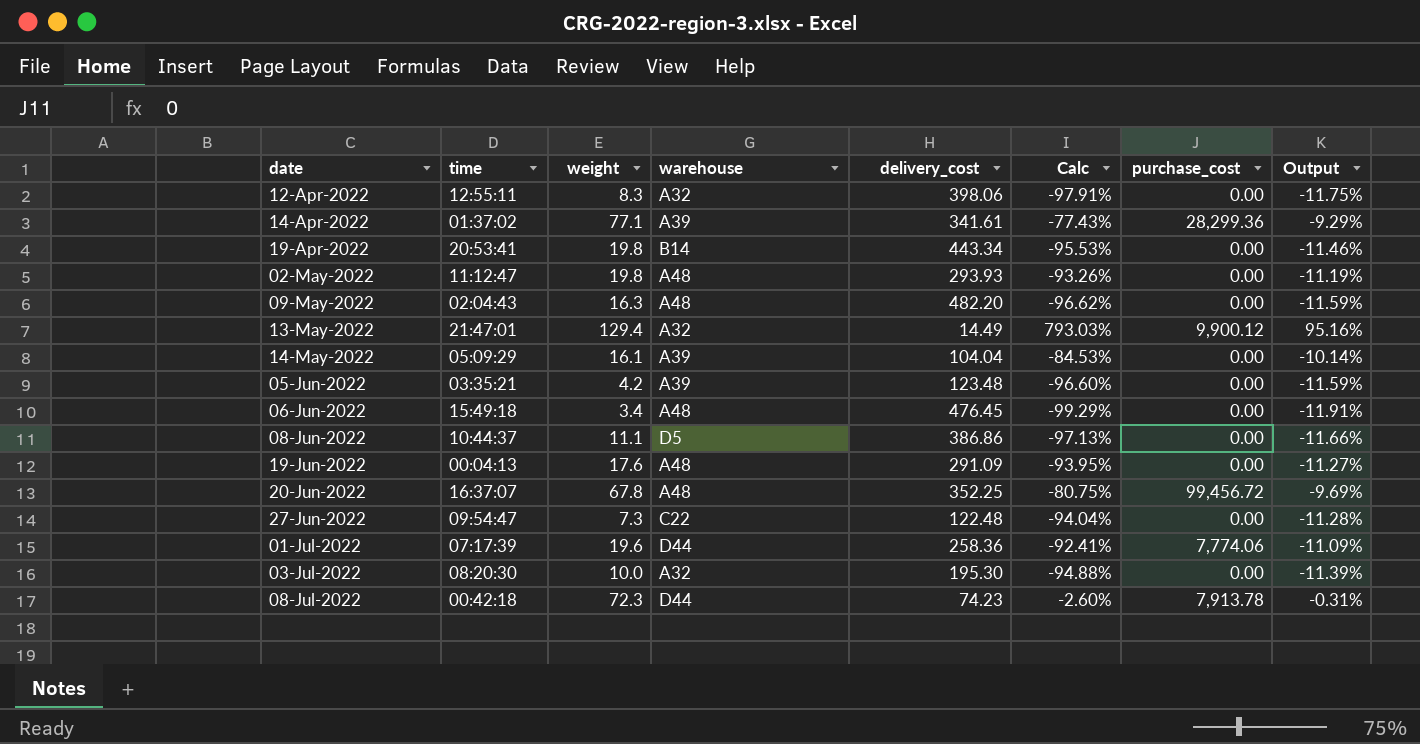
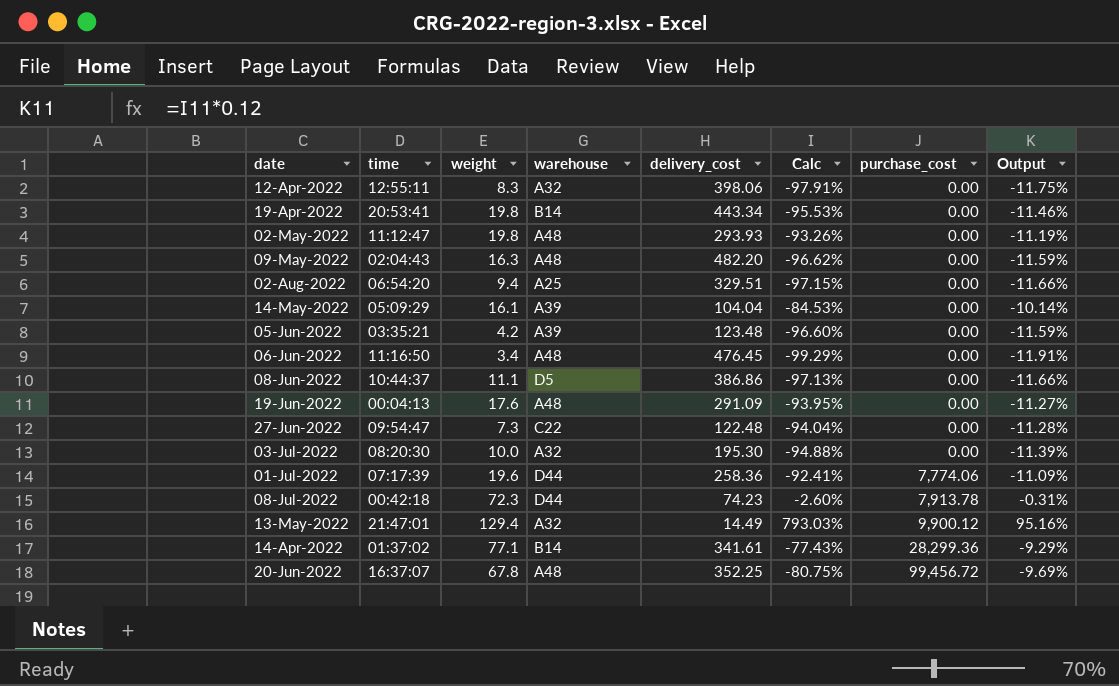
row order: date ascending -> purchase_cost ascending
row 02-Aug-2022: none -> 06:54:20 | 9.4 | A25 | 329.51 | -97.15% | 0.00 | -11.66%
06-Jun-2022 | time: 15:49:18 -> 11:16:50
14-Apr-2022 | warehouse: A39 -> B14

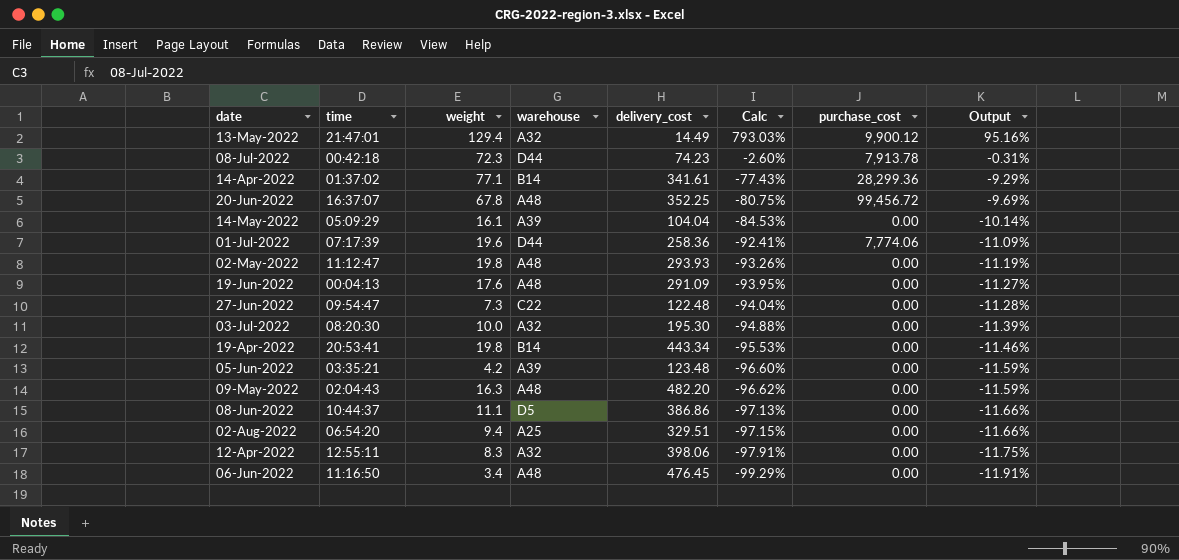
row order: purchase_cost ascending -> Calc descending

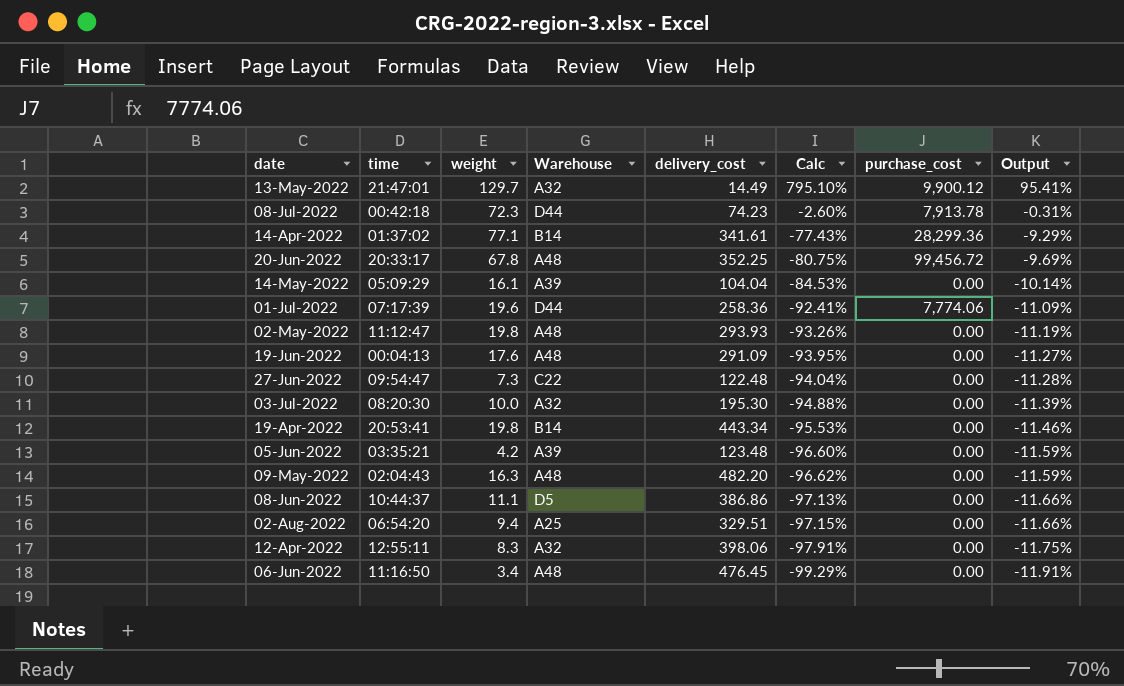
column name: warehouse -> Warehouse
13-May-2022 | weight: 129.4 -> 129.7
13-May-2022 | Calc: 793.03% -> 795.10%
13-May-2022 | Output: 95.16% -> 95.41%
20-Jun-2022 | time: 16:37:07 -> 20:33:17

